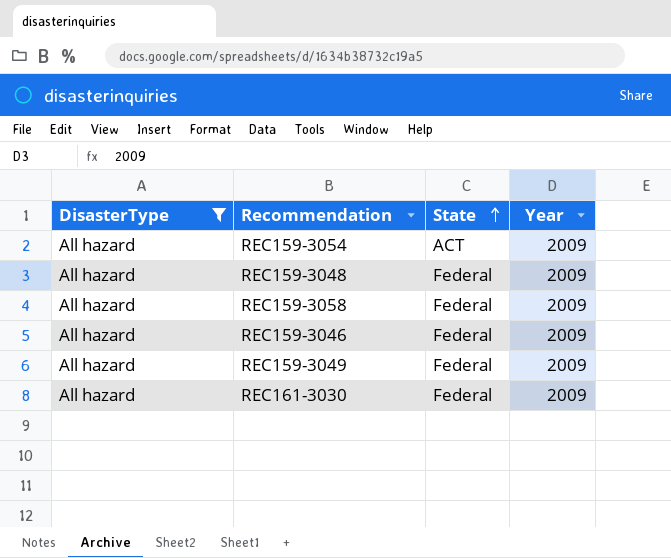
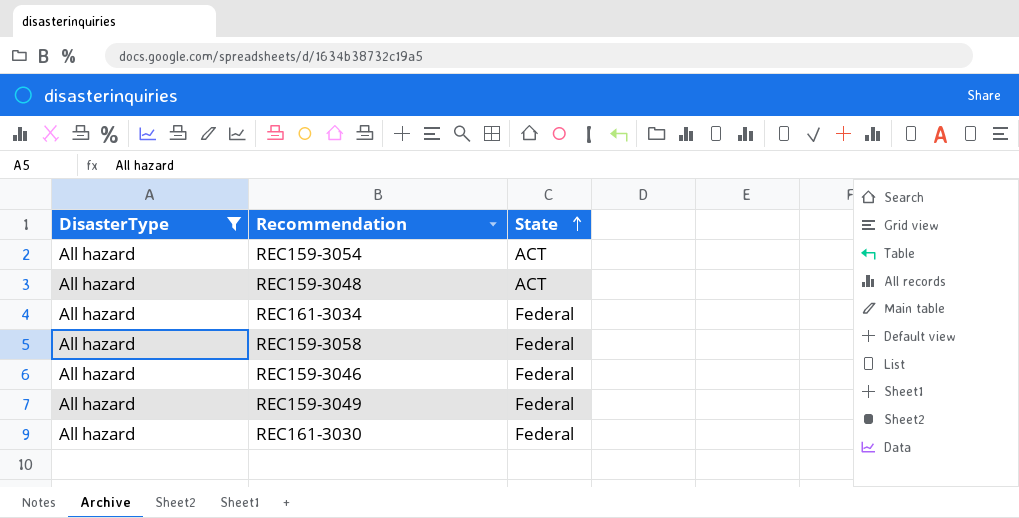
column Year | position: 4 -> none
REC159-3048 | State: Federal -> ACT
row REC161-3034: none -> All hazard | Federal

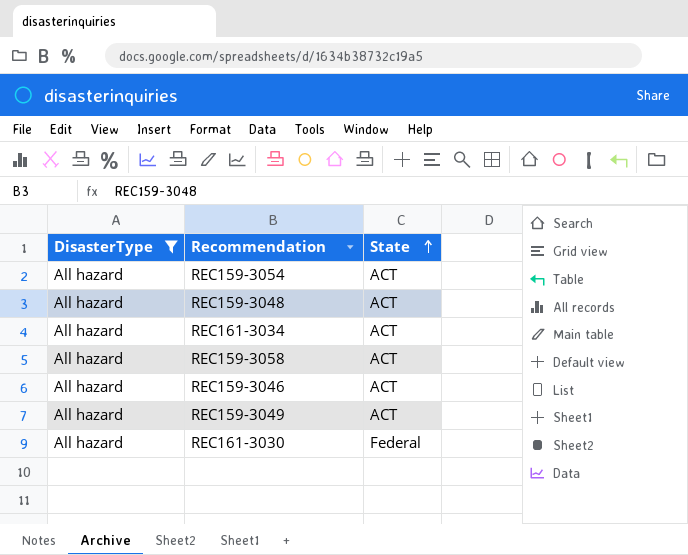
REC161-3034 | State: Federal -> ACT
REC159-3058 | State: Federal -> ACT
REC159-3046 | State: Federal -> ACT
REC159-3049 | State: Federal -> ACT

